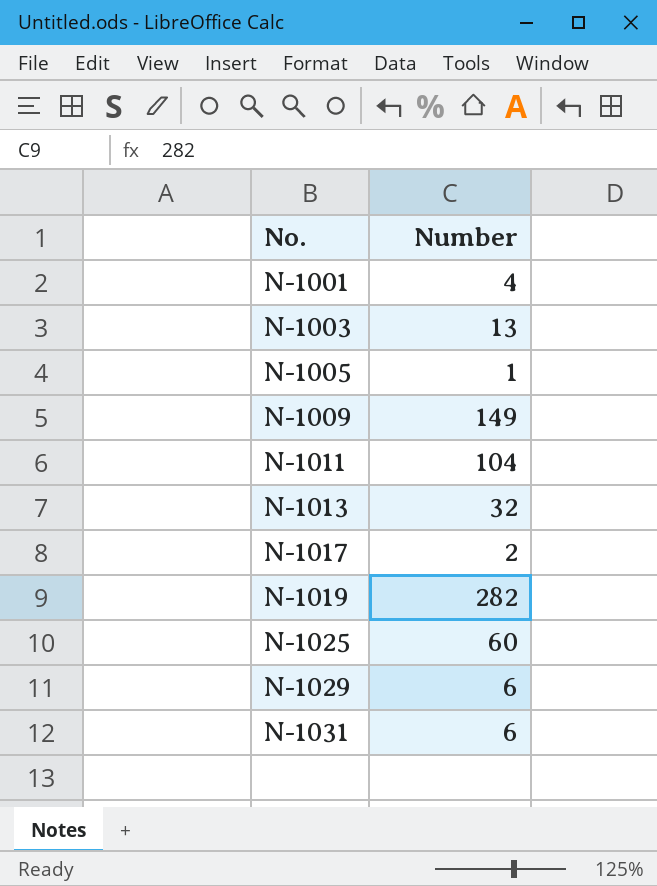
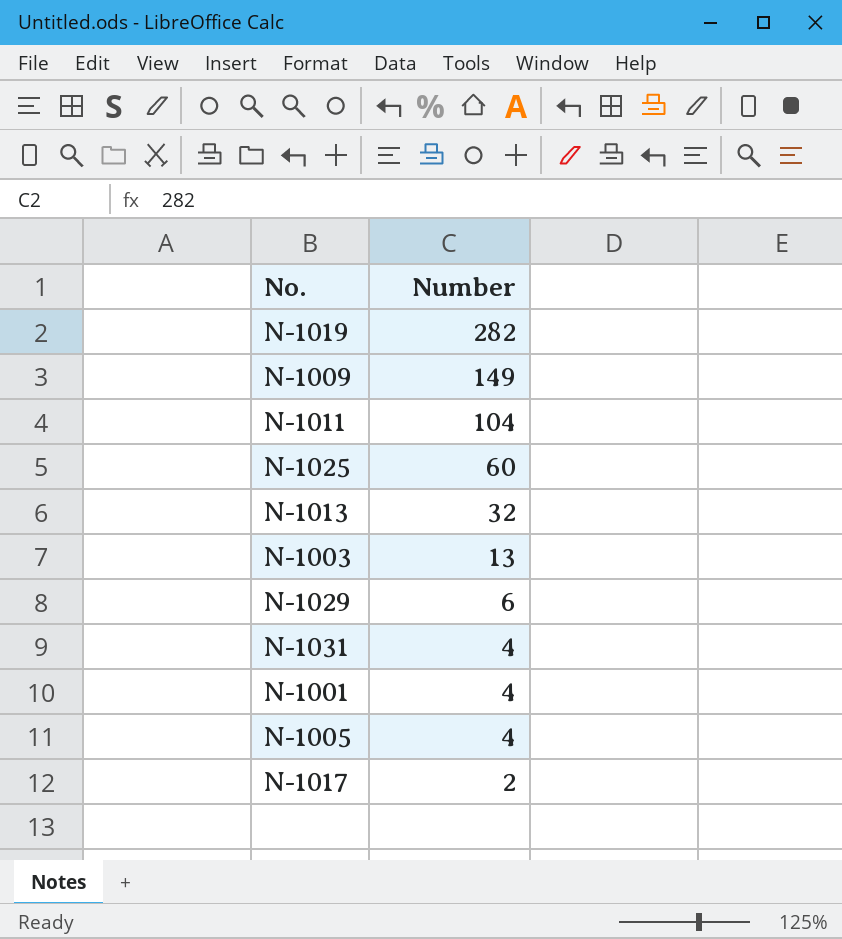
row order: No. ascending -> Number descending
N-1031 | Number: 6 -> 4
N-1005 | Number: 1 -> 4

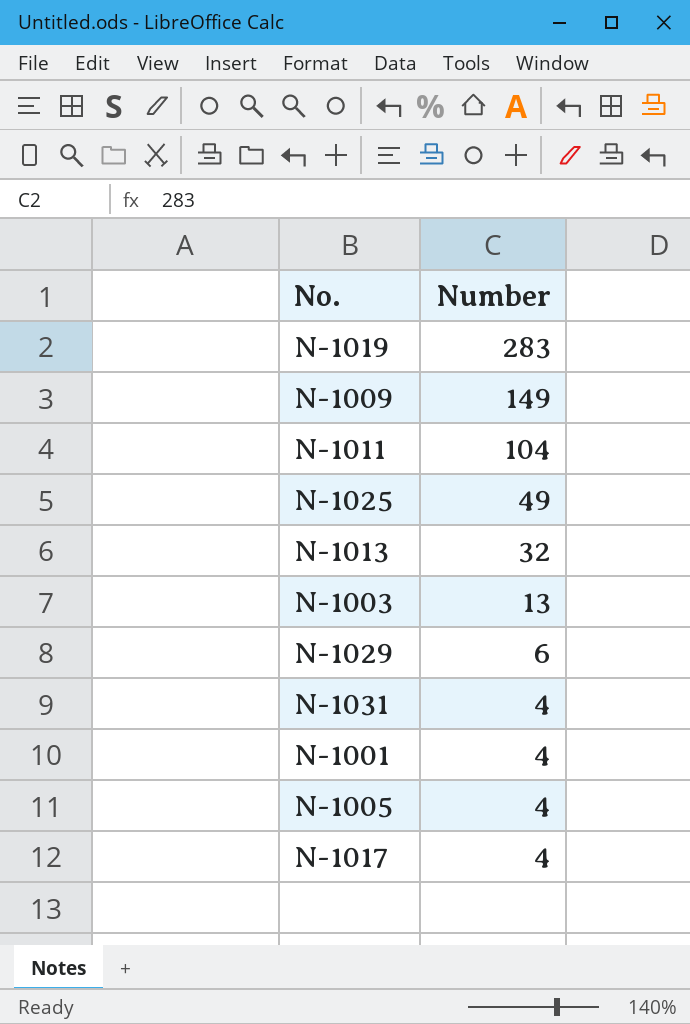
N-1019 | Number: 282 -> 283
N-1025 | Number: 60 -> 49
N-1017 | Number: 2 -> 4

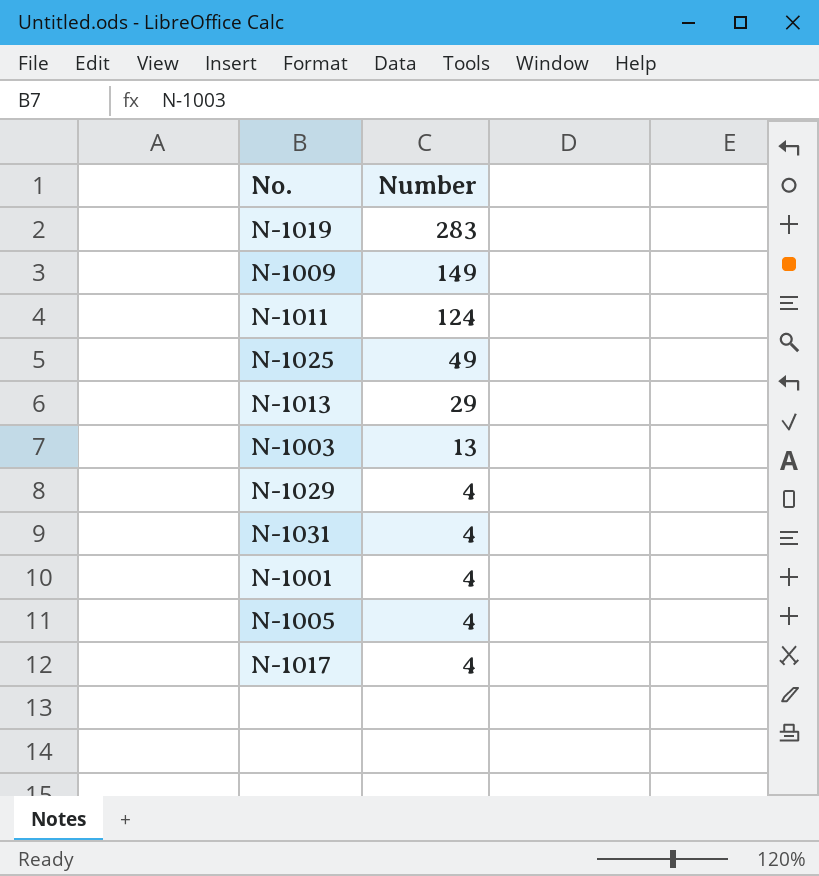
N-1011 | Number: 104 -> 124
N-1013 | Number: 32 -> 29
N-1029 | Number: 6 -> 4

